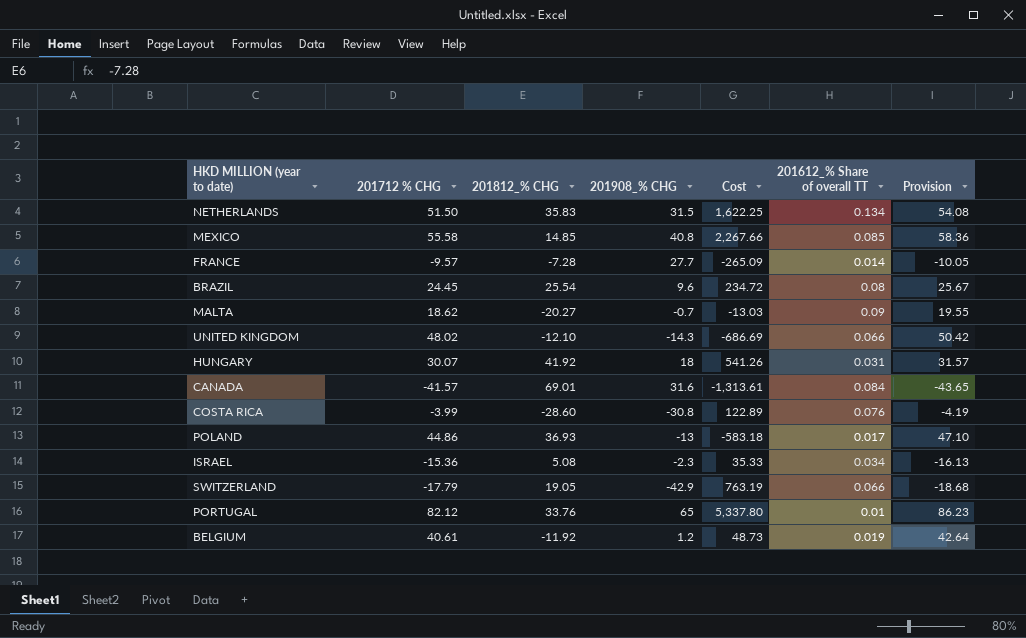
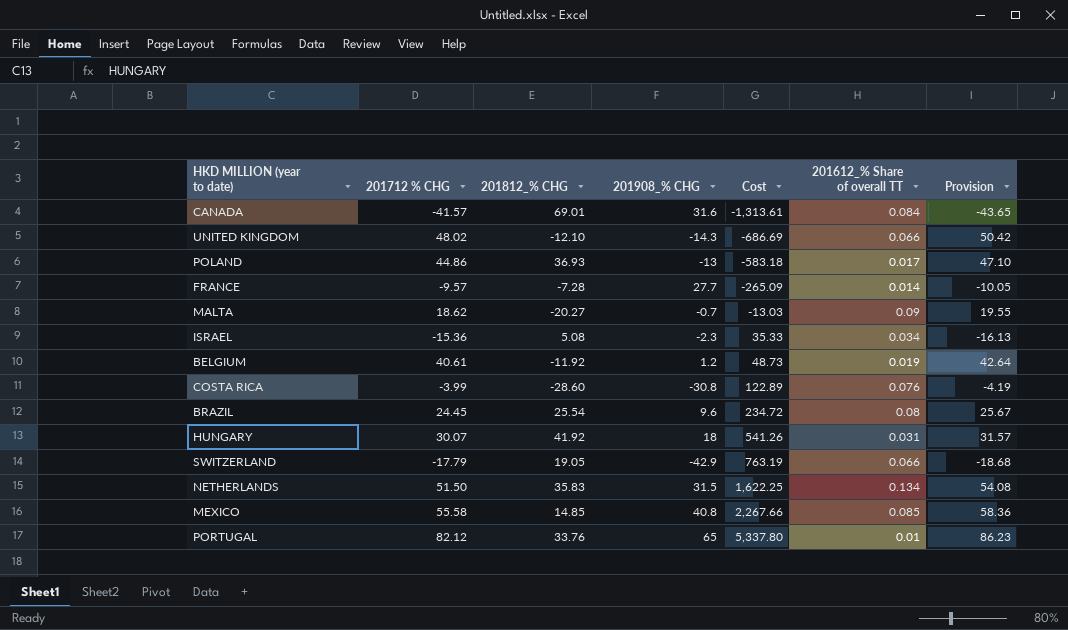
row order: none -> Cost ascending

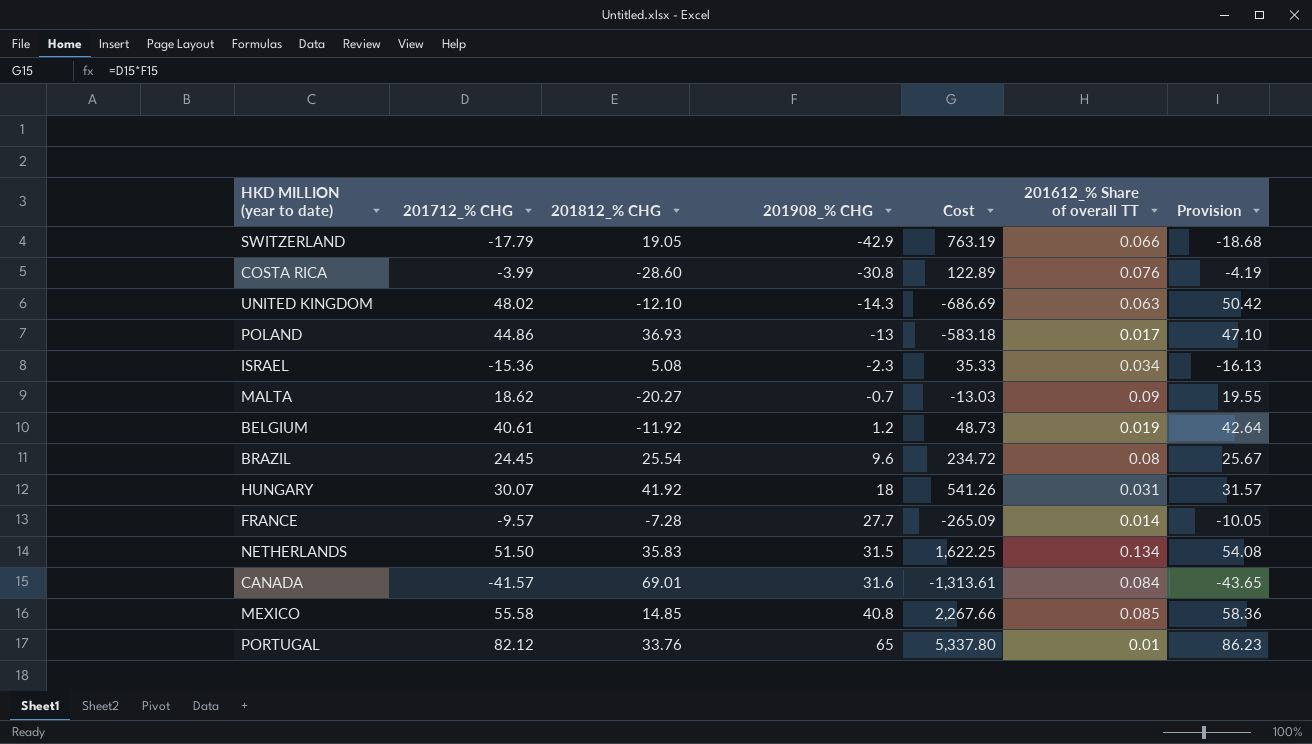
row order: Cost ascending -> 201908_% CHG ascending
column name: 201712 % CHG -> 201712_% CHG
UNITED KINGDOM | 201612_% Share of overall TT: 0.066 -> 0.063

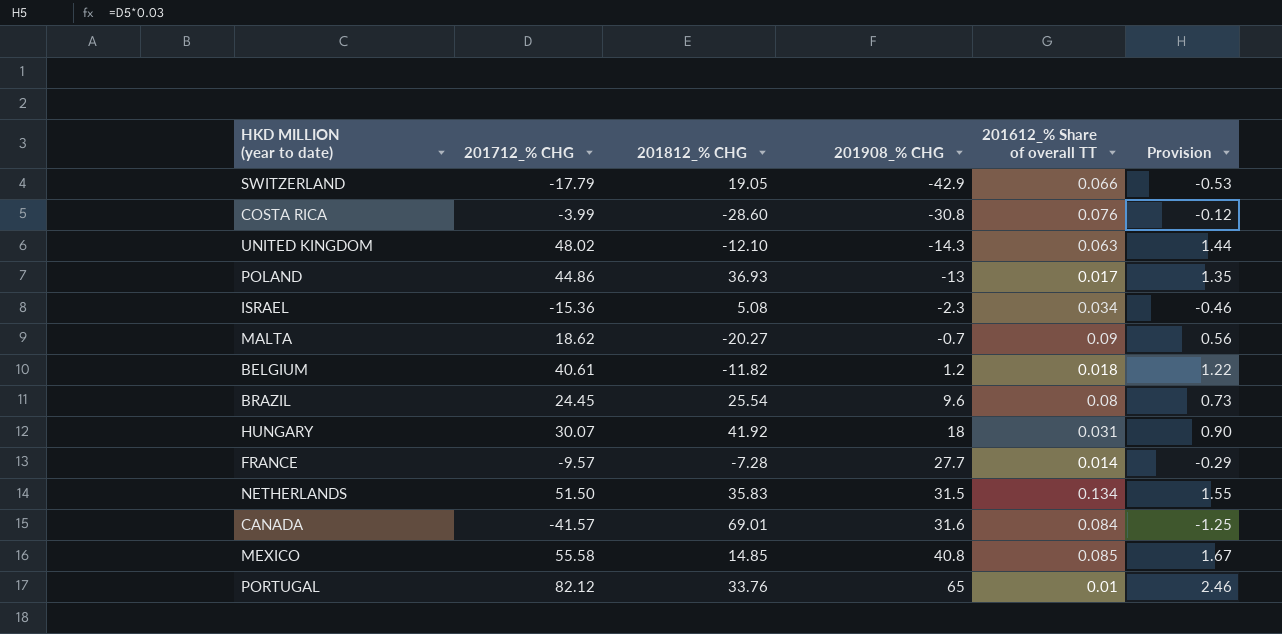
column Cost | formula: [201712_% CHG] * [201908_% CHG] -> none
column Provision | formula: [201712_% CHG] * 1.05 -> [201712_% CHG] * 0.03
BELGIUM | 201812_% CHG: -11.92 -> -11.82
BELGIUM | 201612_% Share of overall TT: 0.019 -> 0.018

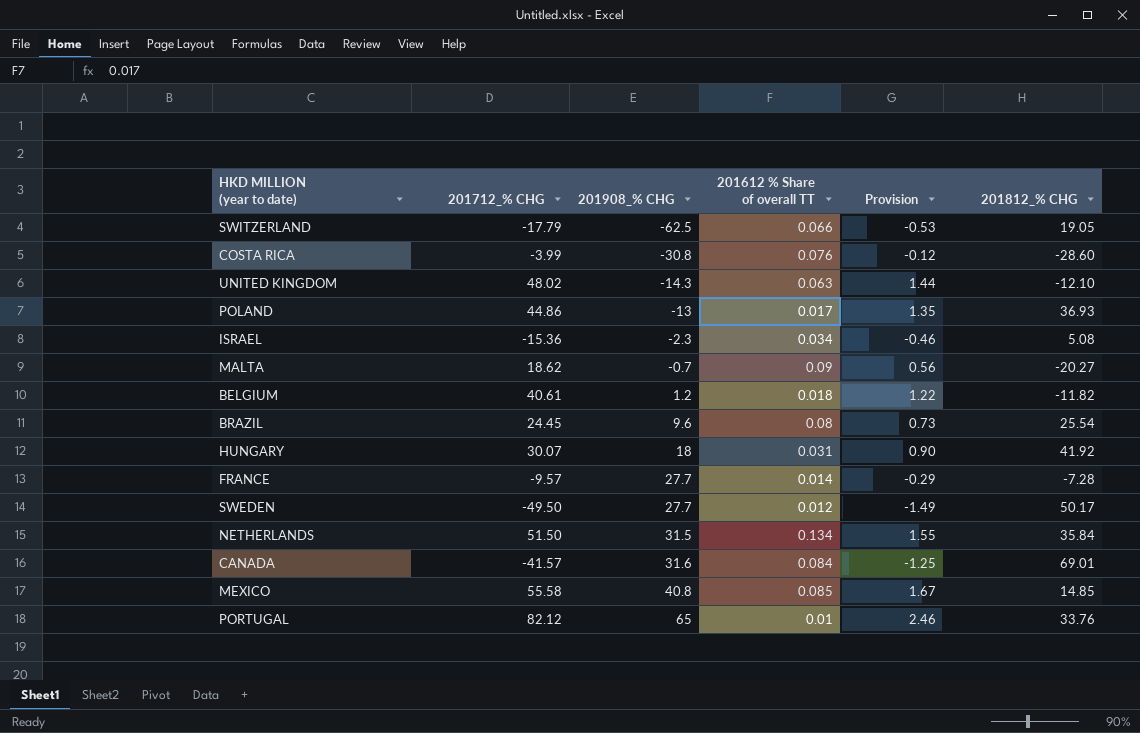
column name: 201612_% Share of overall TT -> 201612 % Share of overall TT
column 201812_% CHG | position: 3 -> 6
SWITZERLAND | 201908_% CHG: -42.9 -> -62.5
row SWEDEN: none -> -49.50 | 27.7 | 0.012 | -1.49 | 50.17
NETHERLANDS | 201812_% CHG: 35.83 -> 35.84

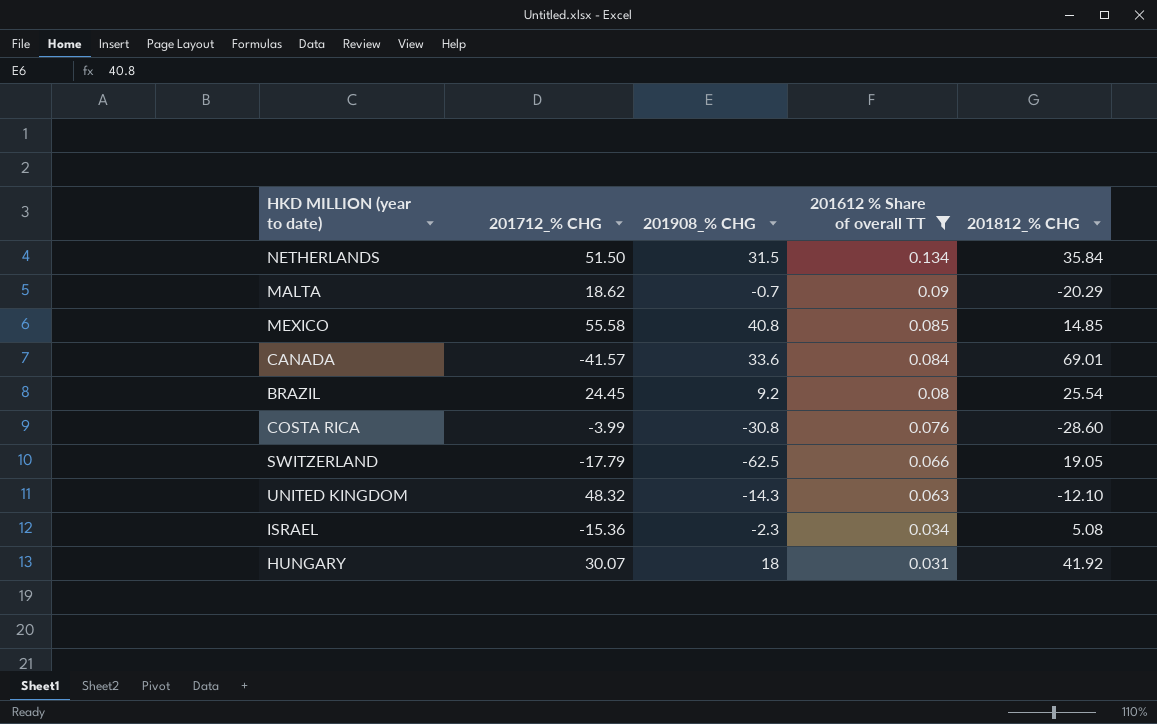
filter: none -> 201612 % Share of overall TT >= 0.031
row order: 201908_% CHG ascending -> 201612 % Share of overall TT descending
column Provision | formula: [201712_% CHG] * 0.03 -> none
MALTA | 201812_% CHG: -20.27 -> -20.29
CANADA | 201908_% CHG: 31.6 -> 33.6
BRAZIL | 201908_% CHG: 9.6 -> 9.2
UNITED KINGDOM | 201712_% CHG: 48.02 -> 48.32

